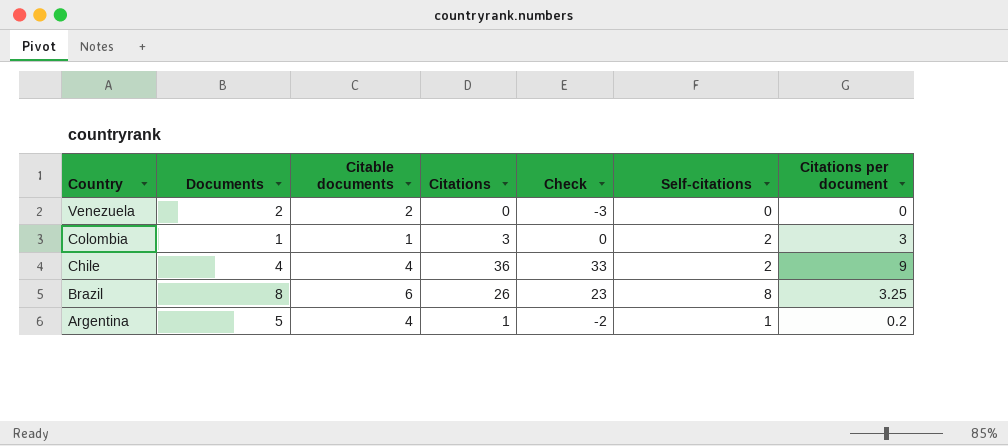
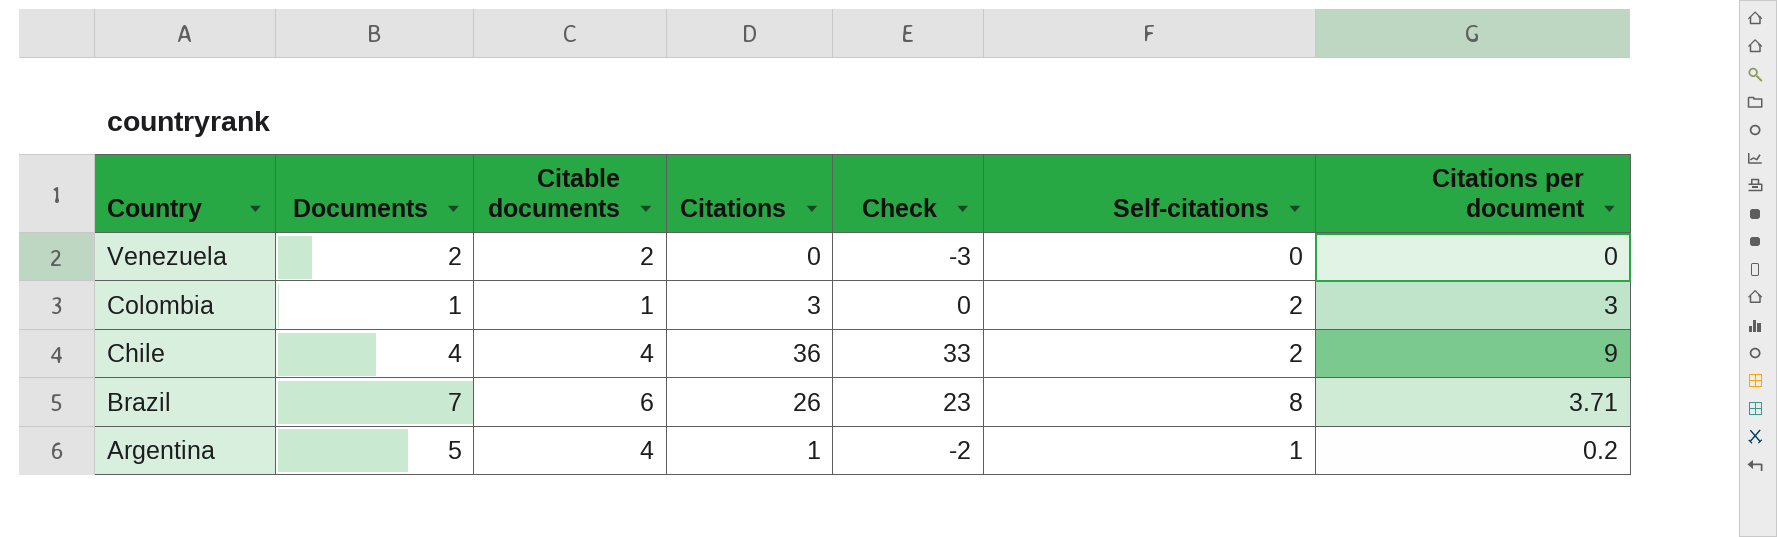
Brazil | Documents: 8 -> 7
Brazil | Citations per document: 3.25 -> 3.71

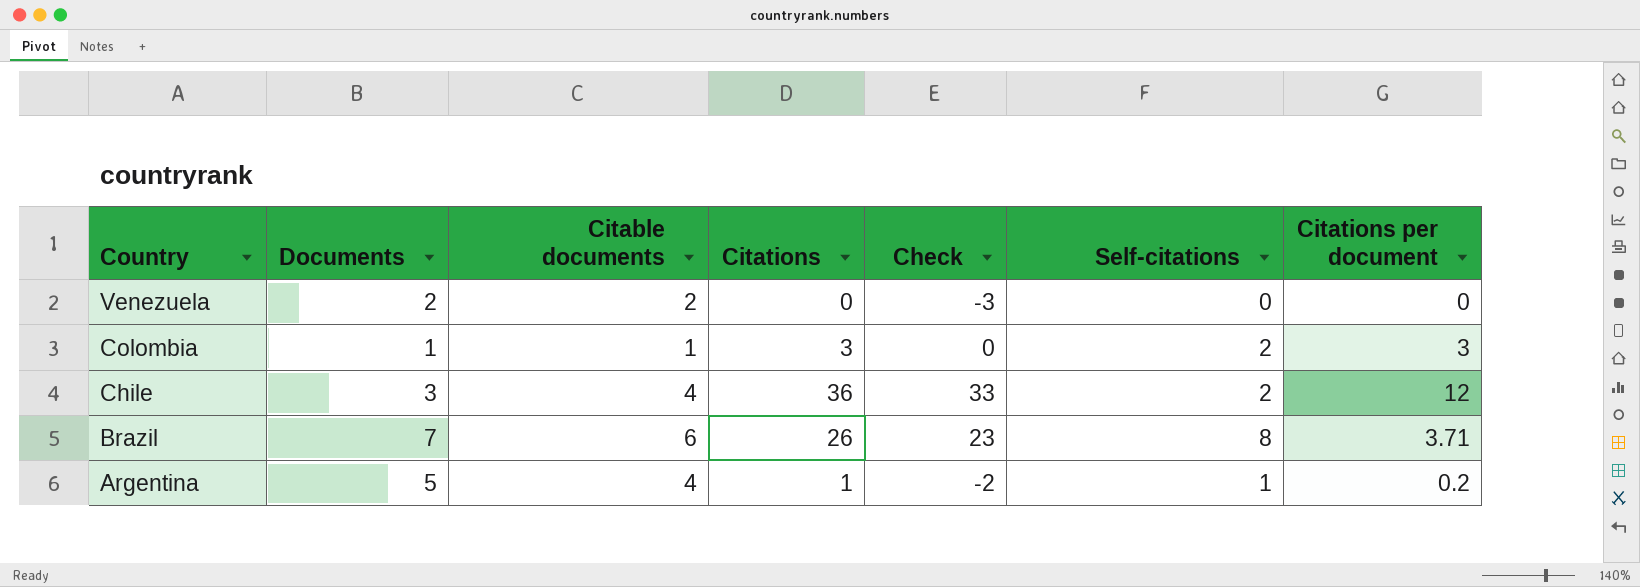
Chile | Documents: 4 -> 3
Chile | Citations per document: 9 -> 12

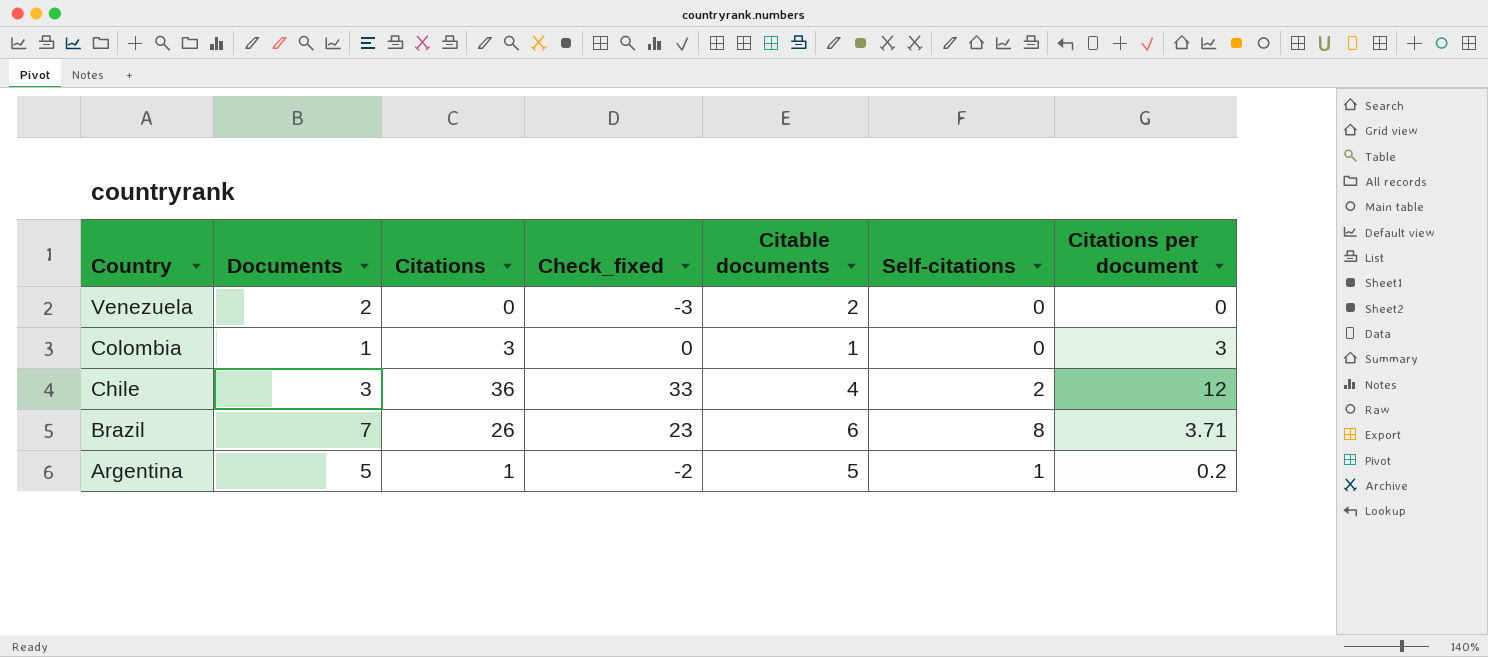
column name: Check -> Check_fixed
column Citable documents | position: 3 -> 5
Colombia | Self-citations: 2 -> 0
Argentina | Citable documents: 4 -> 5

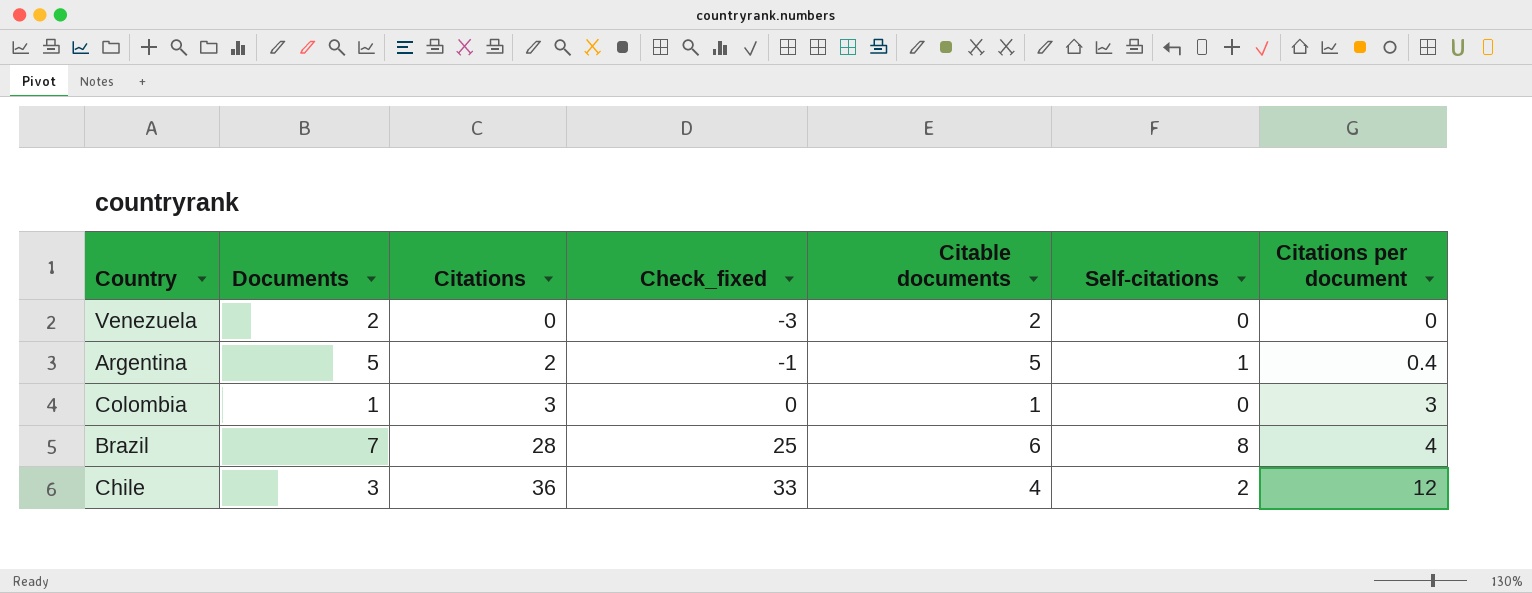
row order: Country descending -> Citations ascending
Argentina | Citations: 1 -> 2
Argentina | Check_fixed: -2 -> -1
Argentina | Citations per document: 0.2 -> 0.4
Brazil | Citations: 26 -> 28
Brazil | Check_fixed: 23 -> 25
Brazil | Citations per document: 3.71 -> 4

